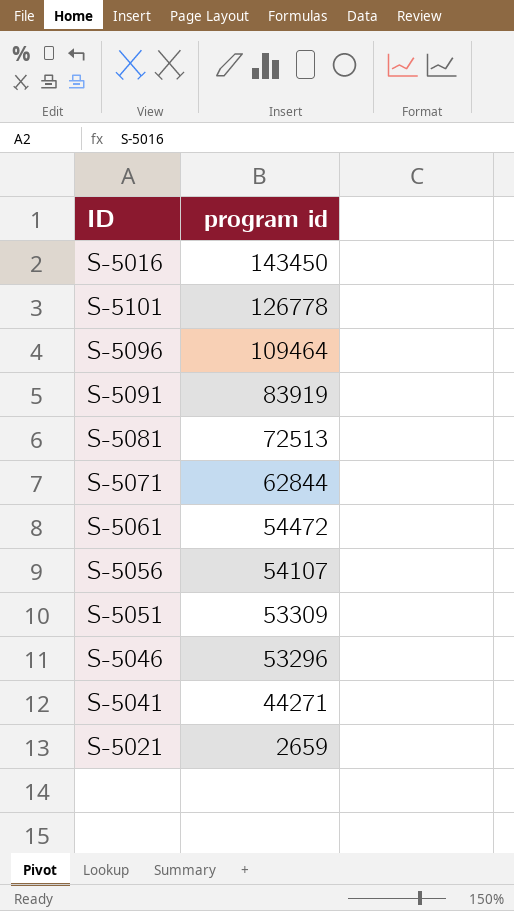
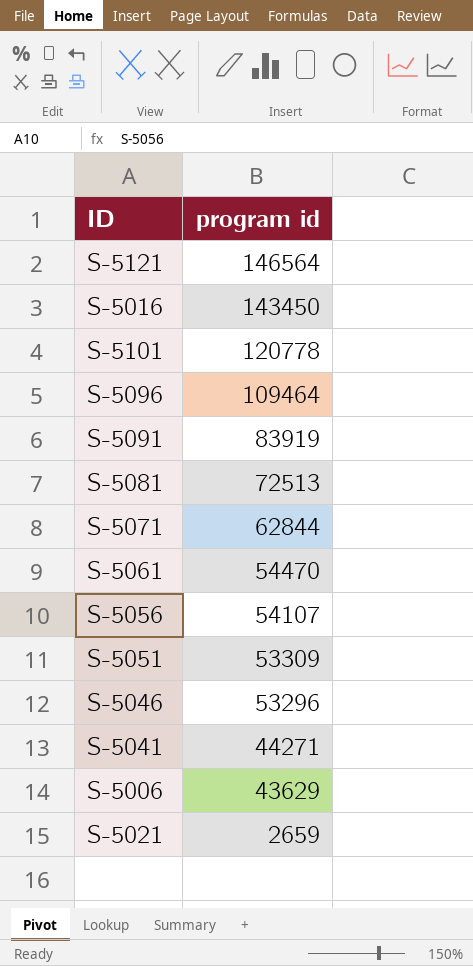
row S-5121: none -> 146564
S-5101 | program id: 126778 -> 120778
S-5061 | program id: 54472 -> 54470
row S-5006: none -> 43629

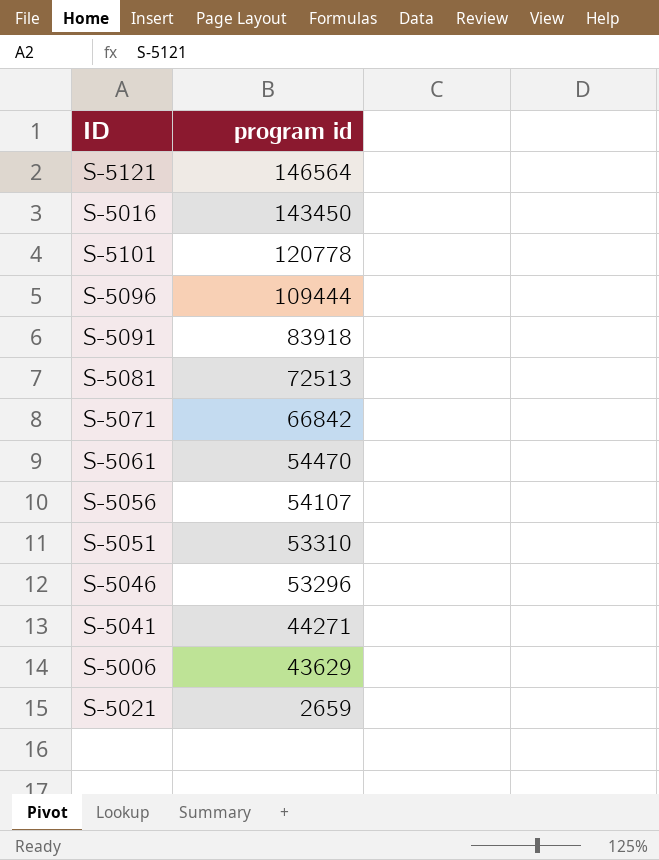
S-5096 | program id: 109464 -> 109444
S-5091 | program id: 83919 -> 83918
S-5071 | program id: 62844 -> 66842
S-5051 | program id: 53309 -> 53310

